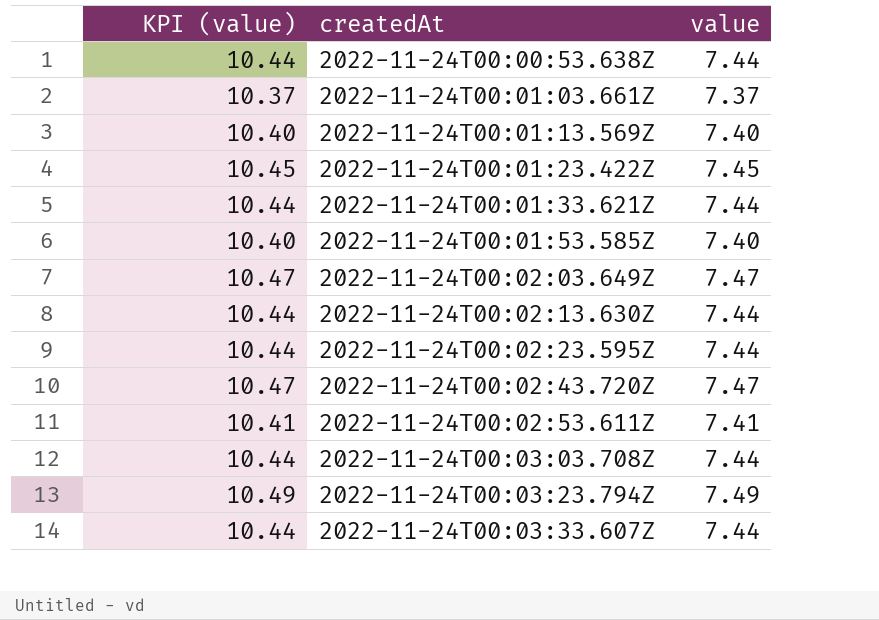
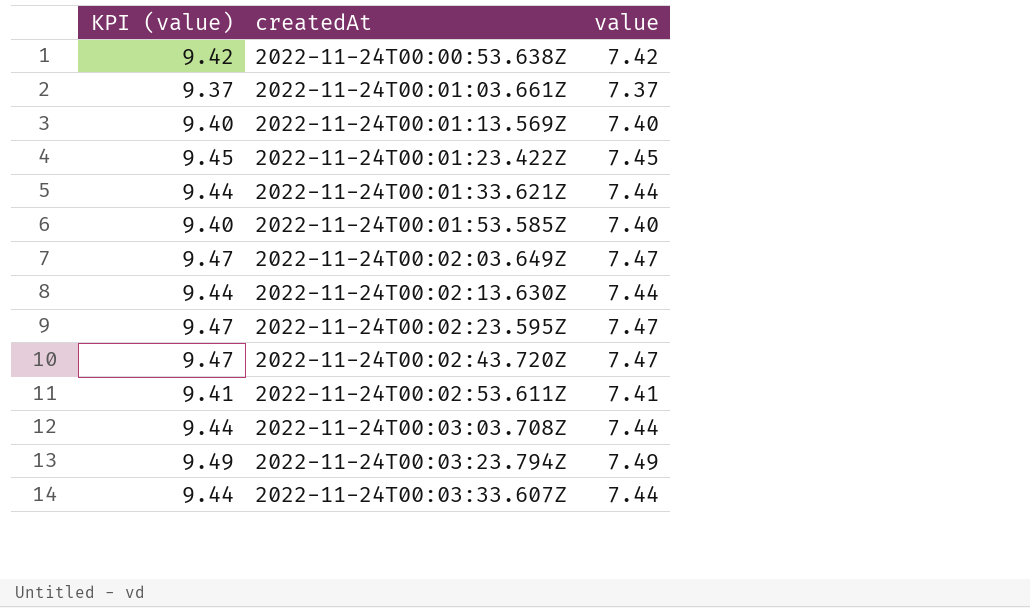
column KPI (value) | formula: [value] + 3 -> [value] + 2
2022-11-24T00:00:53.638Z | value: 7.44 -> 7.42
2022-11-24T00:02:23.595Z | value: 7.44 -> 7.47

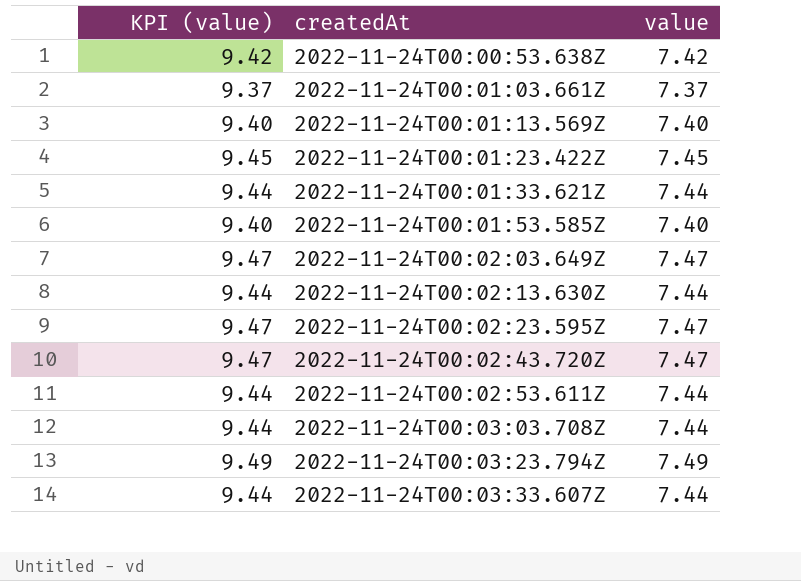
2022-11-24T00:02:53.611Z | KPI (value): 9.41 -> 9.44
2022-11-24T00:02:53.611Z | value: 7.41 -> 7.44

